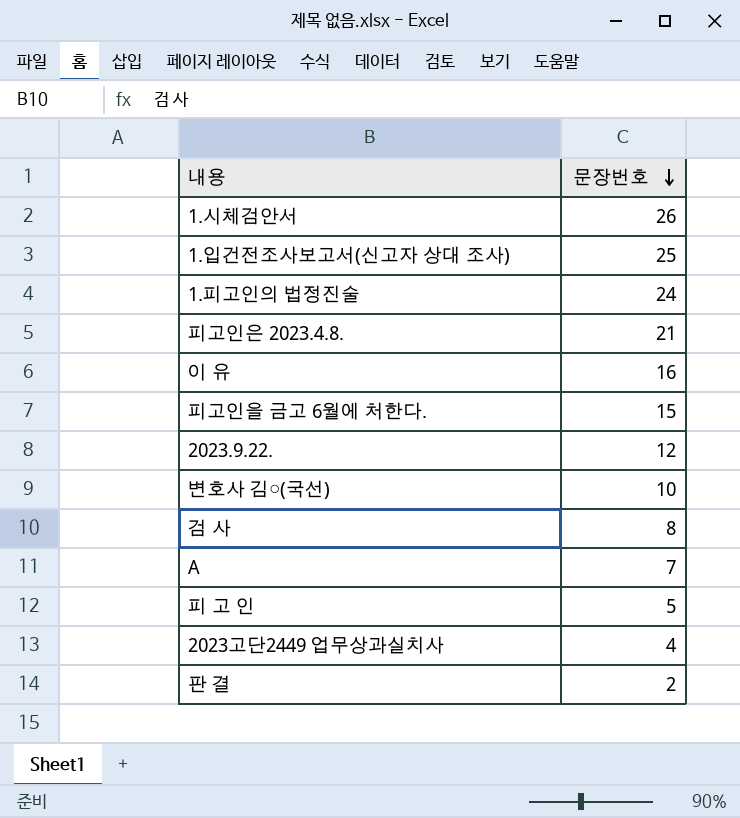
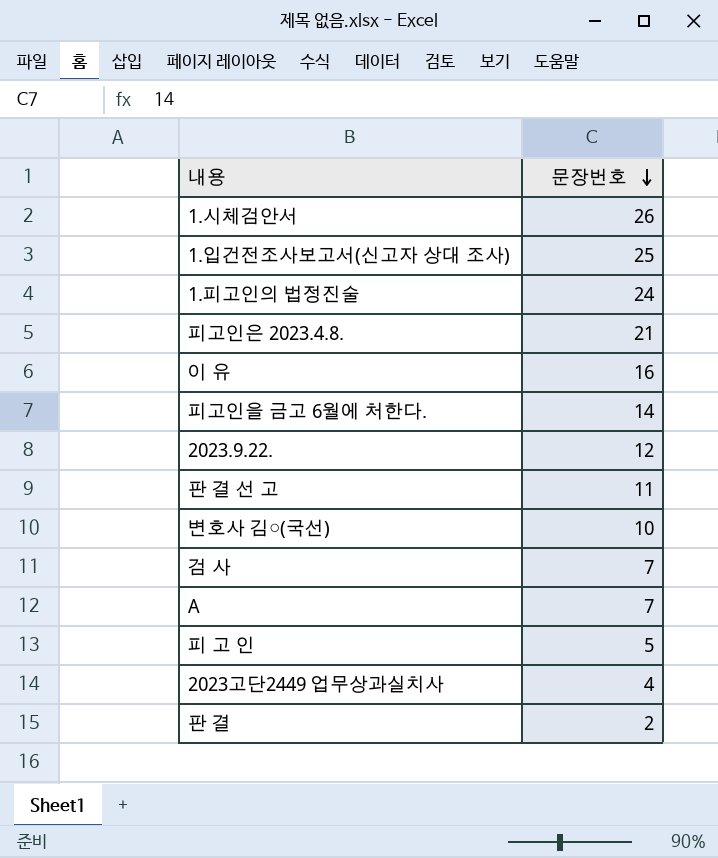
피고인을 금고 6월에 처한다. | 문장번호: 15 -> 14
row 판 결 선 고: none -> 11
검 사 | 문장번호: 8 -> 7

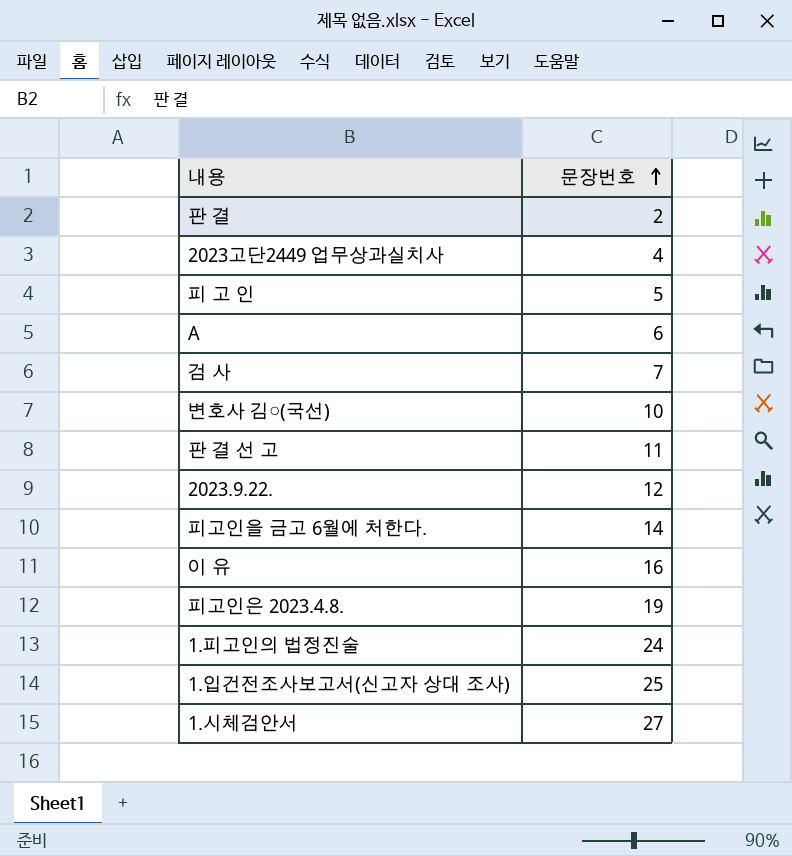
row order: 문장번호 descending -> 문장번호 ascending
A | 문장번호: 7 -> 6
피고인은 2023.4.8. | 문장번호: 21 -> 19
1.시체검안서 | 문장번호: 26 -> 27

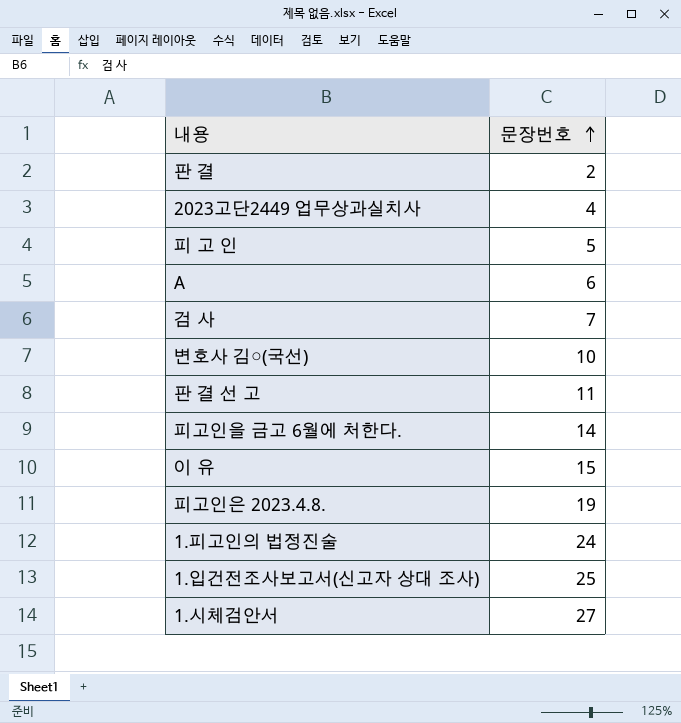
row 2023.9.22.: 12 -> none
이 유 | 문장번호: 16 -> 15

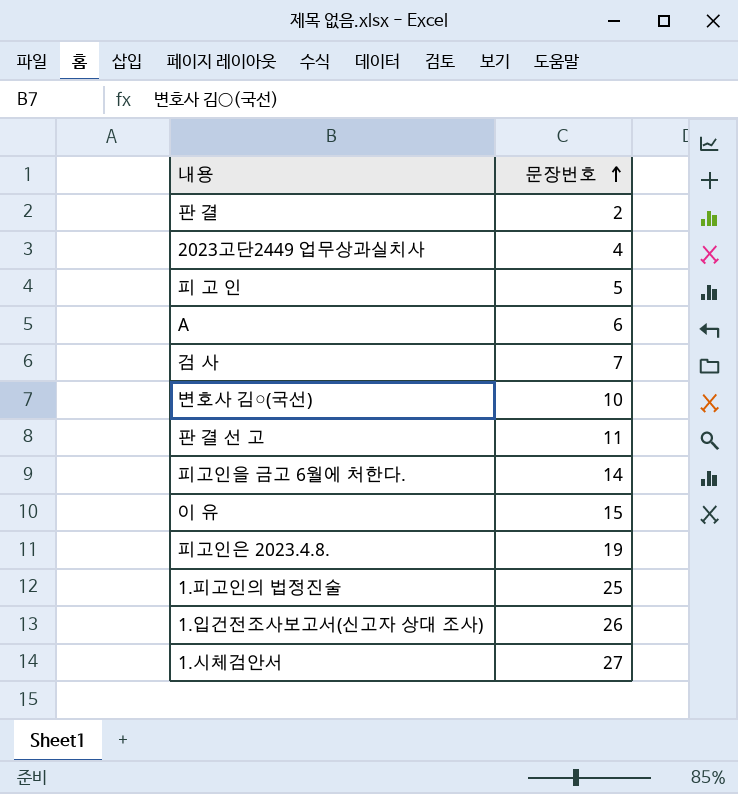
1.피고인의 법정진술 | 문장번호: 24 -> 25
1.입건전조사보고서(신고자 상대 조사) | 문장번호: 25 -> 26

